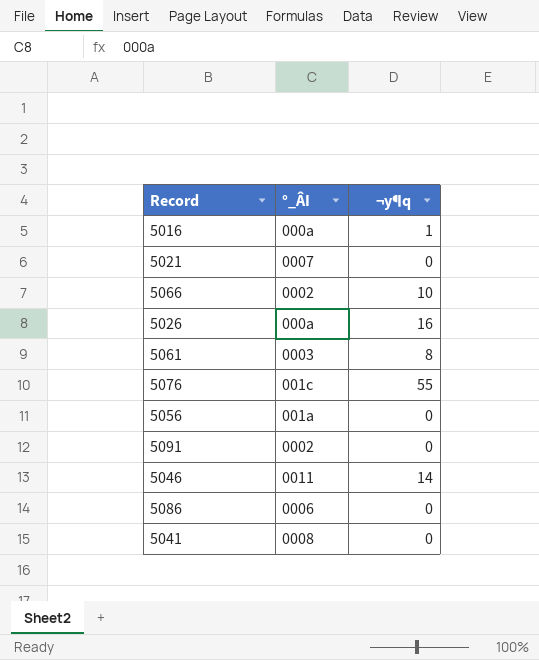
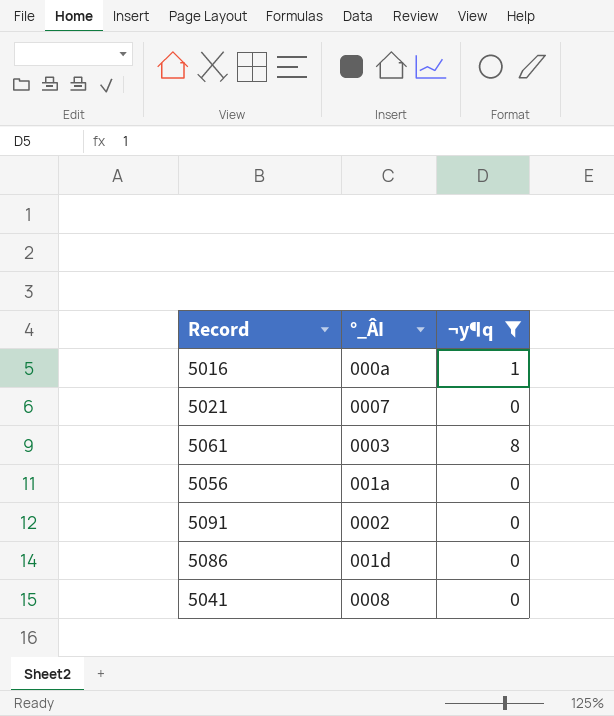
filter: none -> ¬y¶q <= 8
5086 | °_ÂI: 0006 -> 001d

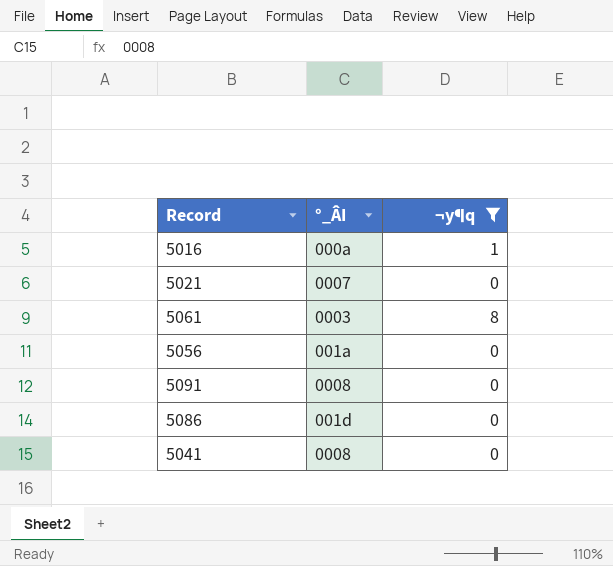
5091 | °_ÂI: 0002 -> 0008

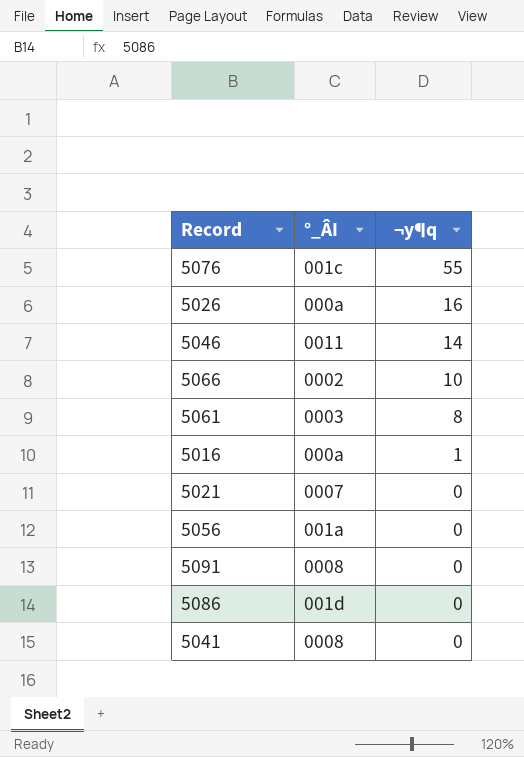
filter: ¬y¶q <= 8 -> none
row order: none -> ¬y¶q descending

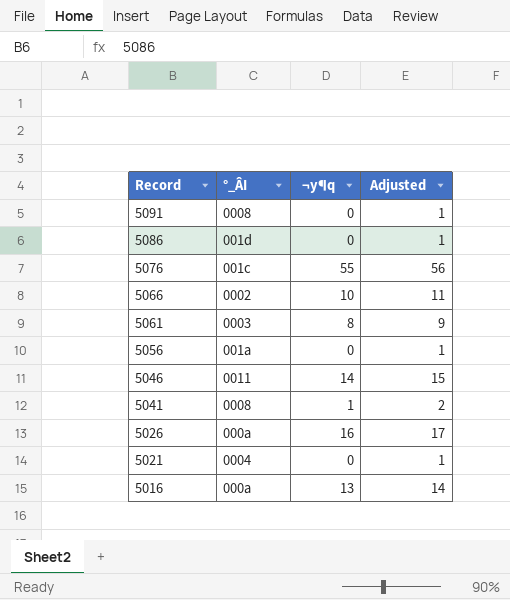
row order: ¬y¶q descending -> Record descending
column Adjusted | formula: none -> [¬y¶q] + 1
5041 | ¬y¶q: 0 -> 1
5021 | °_ÂI: 0007 -> 0004
5016 | ¬y¶q: 1 -> 13

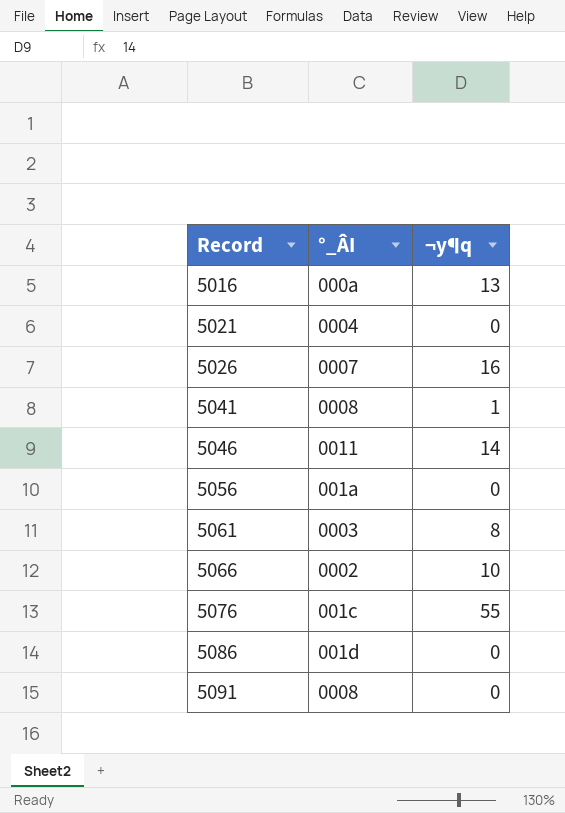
row order: Record descending -> Record ascending
column Adjusted | formula: [¬y¶q] + 1 -> none
5026 | °_ÂI: 000a -> 0007

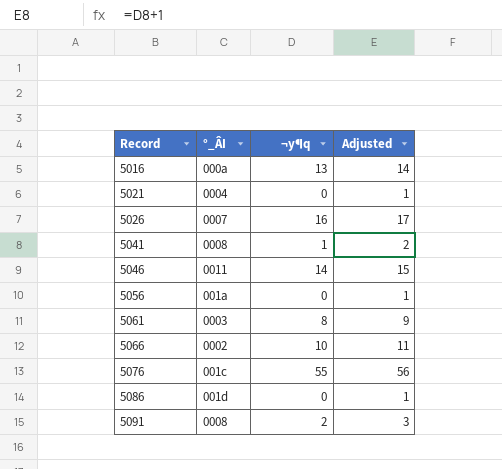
column Adjusted | formula: none -> [¬y¶q] + 1
5091 | ¬y¶q: 0 -> 2

